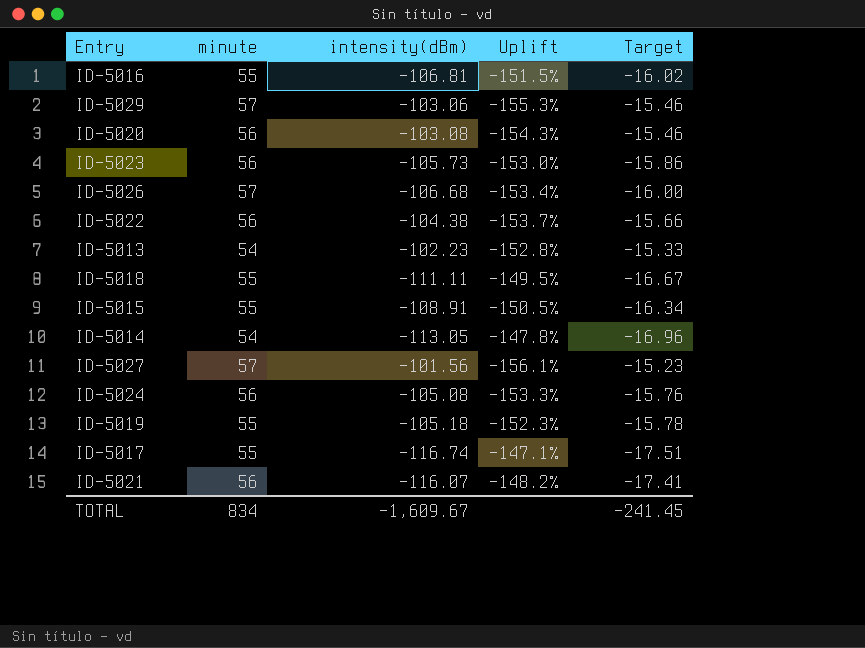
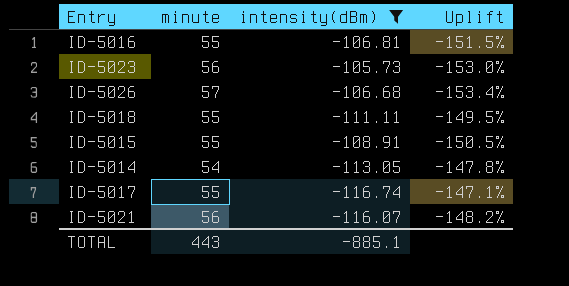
filter: none -> intensity(dBm) <= -105.73
column Target | formula: [intensity(dBm)] * 0.15 -> none
TOTAL | minute: 834 -> 443
TOTAL | intensity(dBm): -1,609.67 -> -885.1

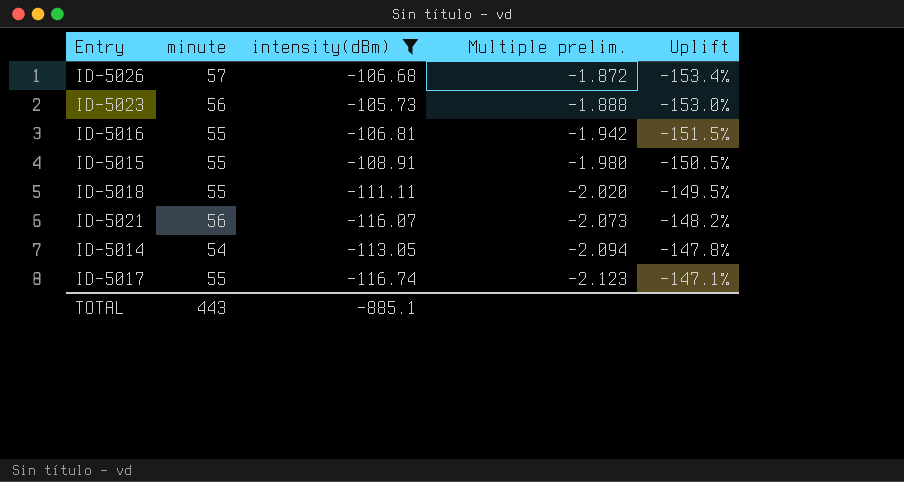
row order: none -> Multiple prelim. descending
column Multiple prelim. | formula: none -> [intensity(dBm)] / [minute]

